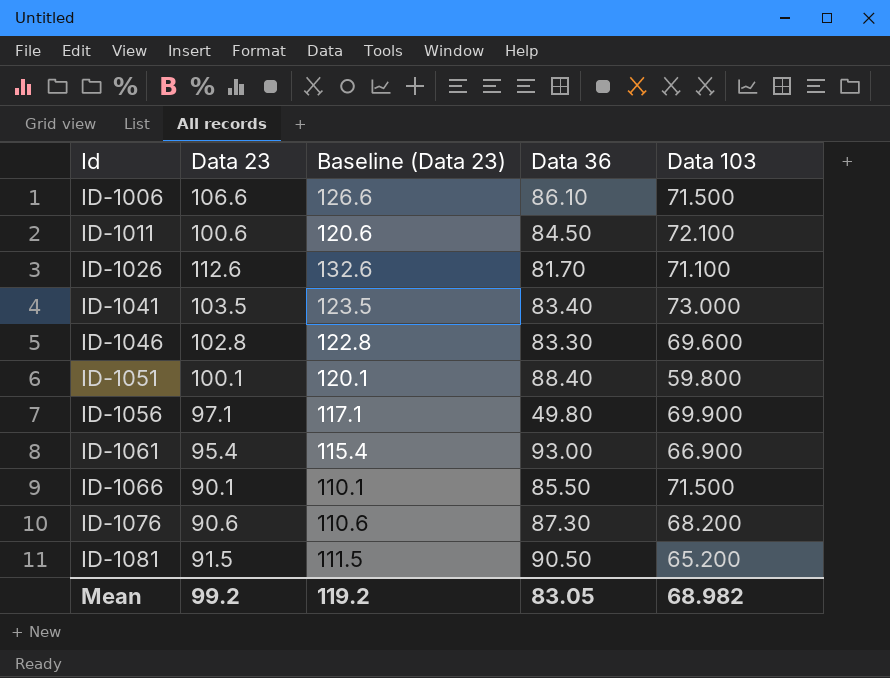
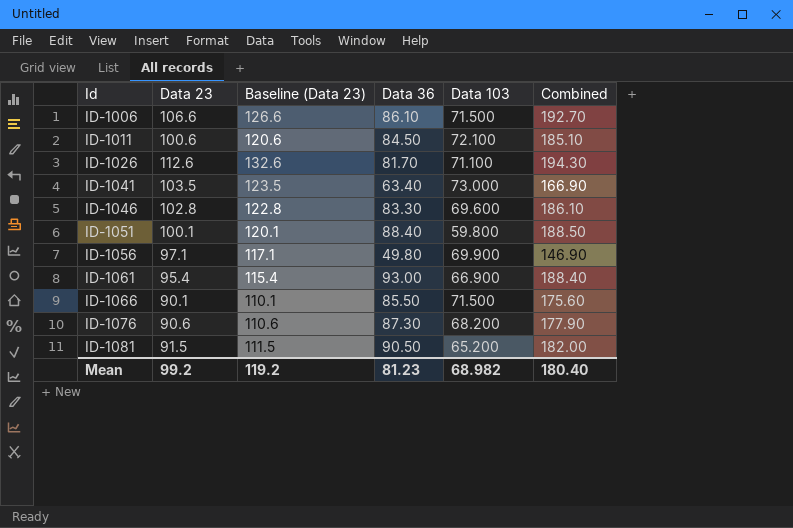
column Combined | formula: none -> [Data 23] + [Data 36]
ID-1041 | Data 36: 83.40 -> 63.40
Mean | Data 36: 83.05 -> 81.23

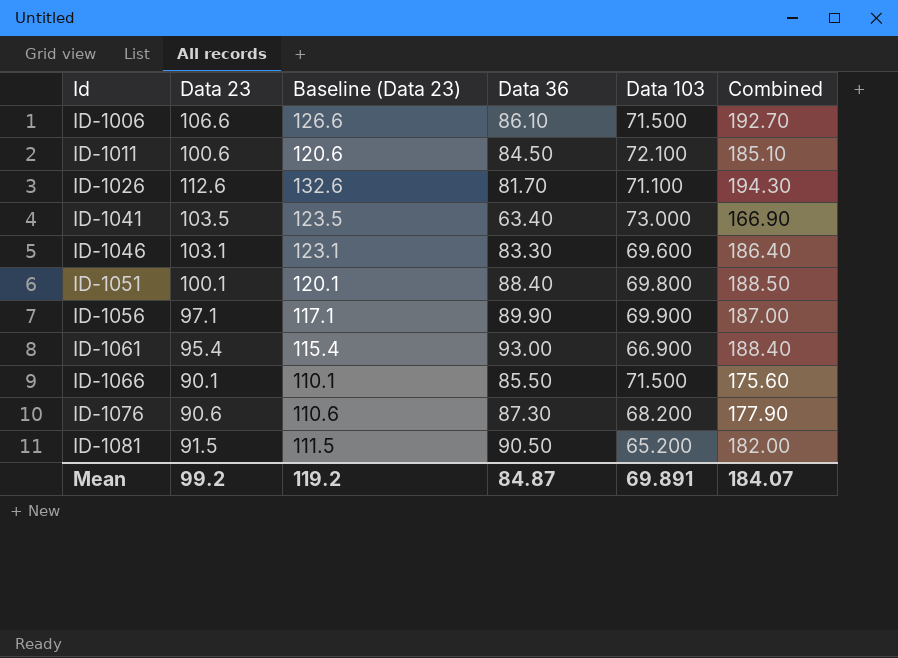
ID-1046 | Data 23: 102.8 -> 103.1
ID-1046 | Baseline (Data 23): 122.8 -> 123.1
ID-1046 | Combined: 186.10 -> 186.40
ID-1051 | Data 103: 59.800 -> 69.800
ID-1056 | Data 36: 49.80 -> 89.90
ID-1056 | Combined: 146.90 -> 187.00
Mean | Data 36: 81.23 -> 84.87
Mean | Data 103: 68.982 -> 69.891
Mean | Combined: 180.40 -> 184.07

